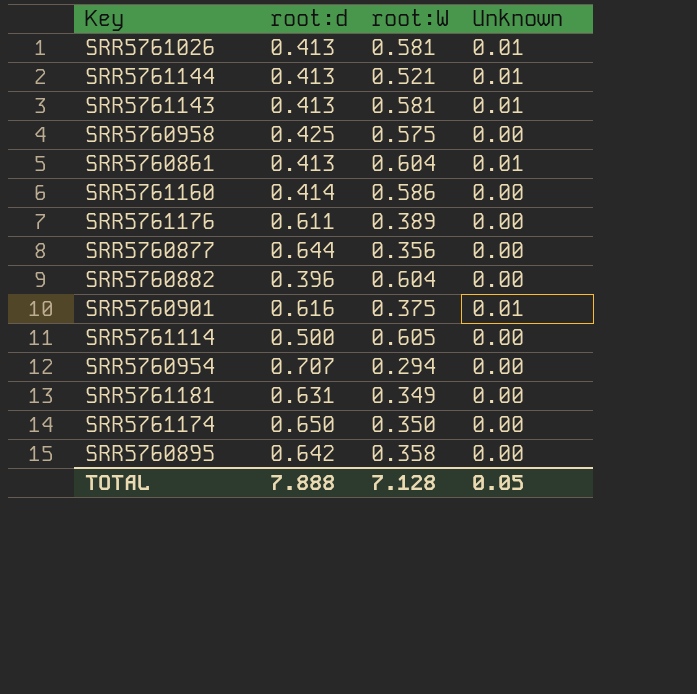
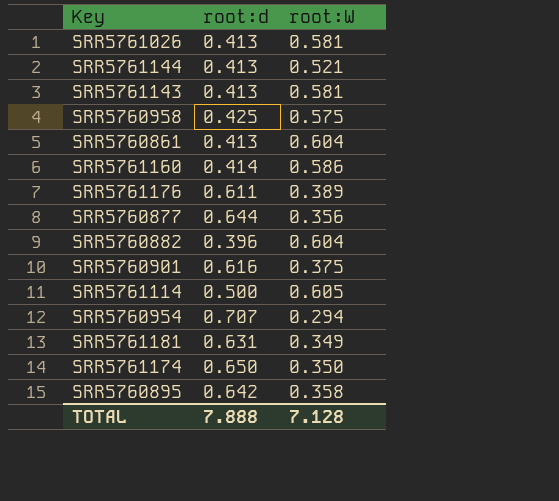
column Unknown | position: 4 -> none

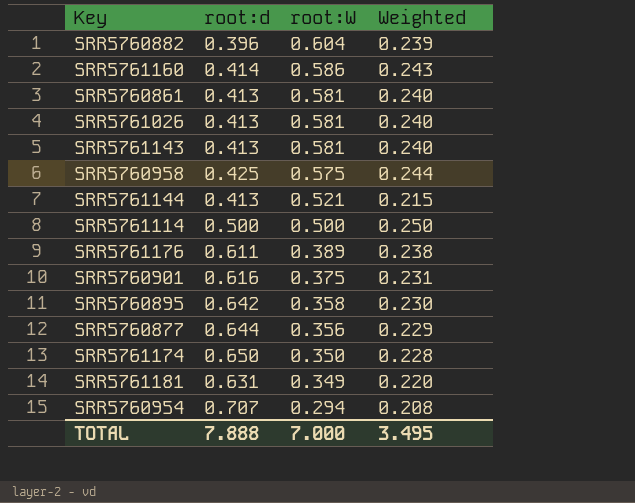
row order: none -> root:W descending
column Weighted | formula: none -> [root:d] * [root:W]
SRR5760861 | root:W: 0.604 -> 0.581
SRR5761114 | root:W: 0.605 -> 0.500
TOTAL | root:W: 7.128 -> 7.000

